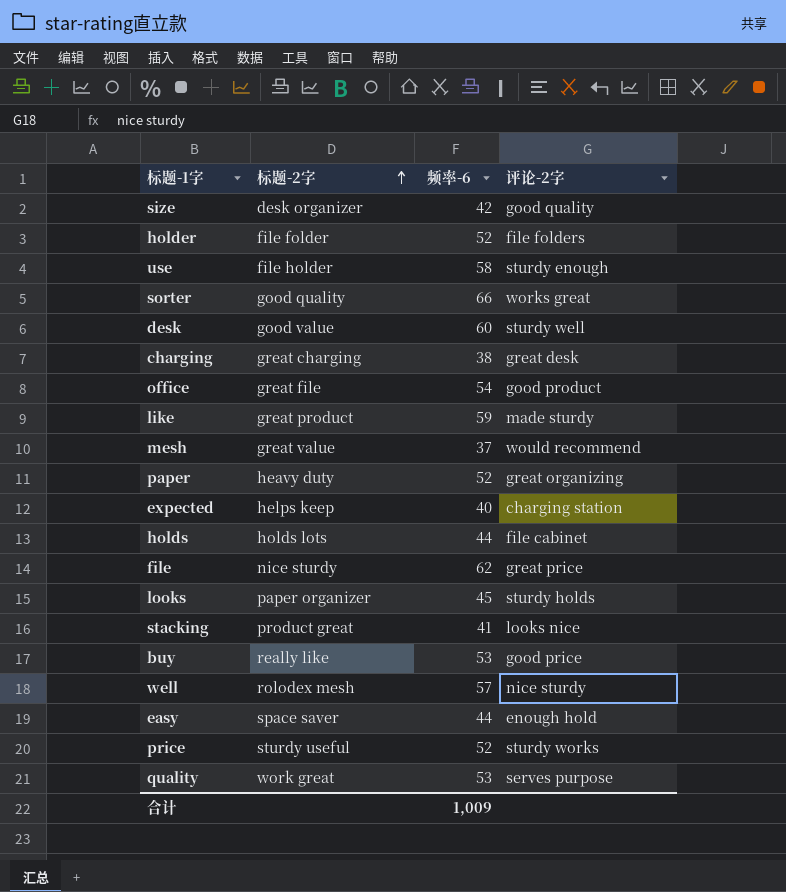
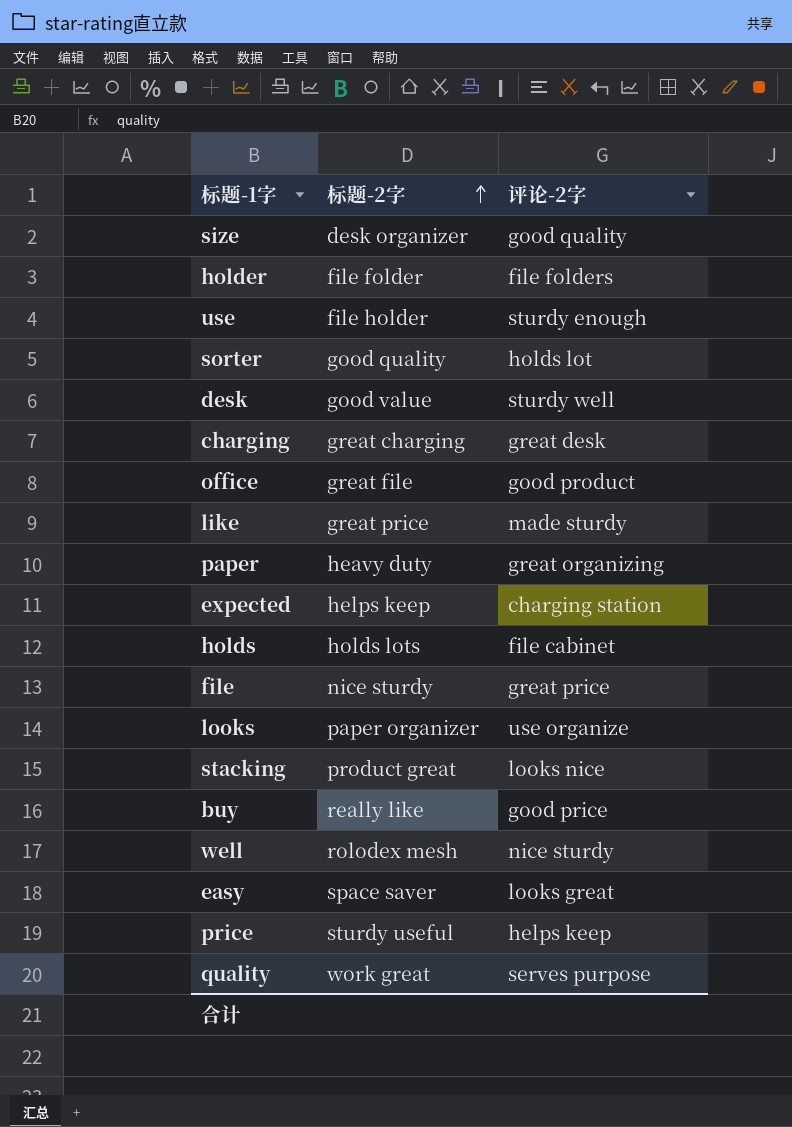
column 频率-6 | position: 3 -> none
row mesh: great value | 37 | would recommend -> none
sorter | 评论-2字: works great -> holds lot
like | 标题-2字: great product -> great price
looks | 评论-2字: sturdy holds -> use organize
easy | 评论-2字: enough hold -> looks great
price | 评论-2字: sturdy works -> helps keep

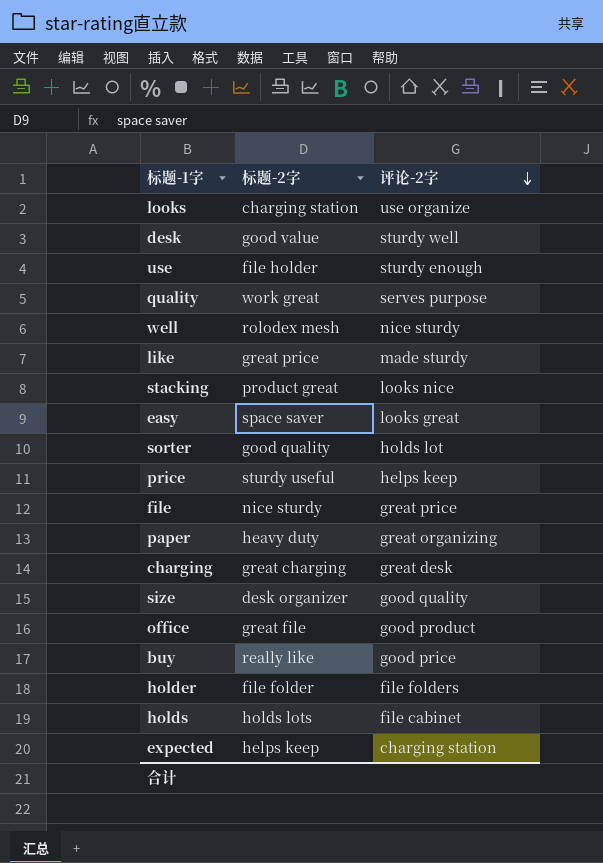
row order: 标题-2字 ascending -> 评论-2字 descending
looks | 标题-2字: paper organizer -> charging station

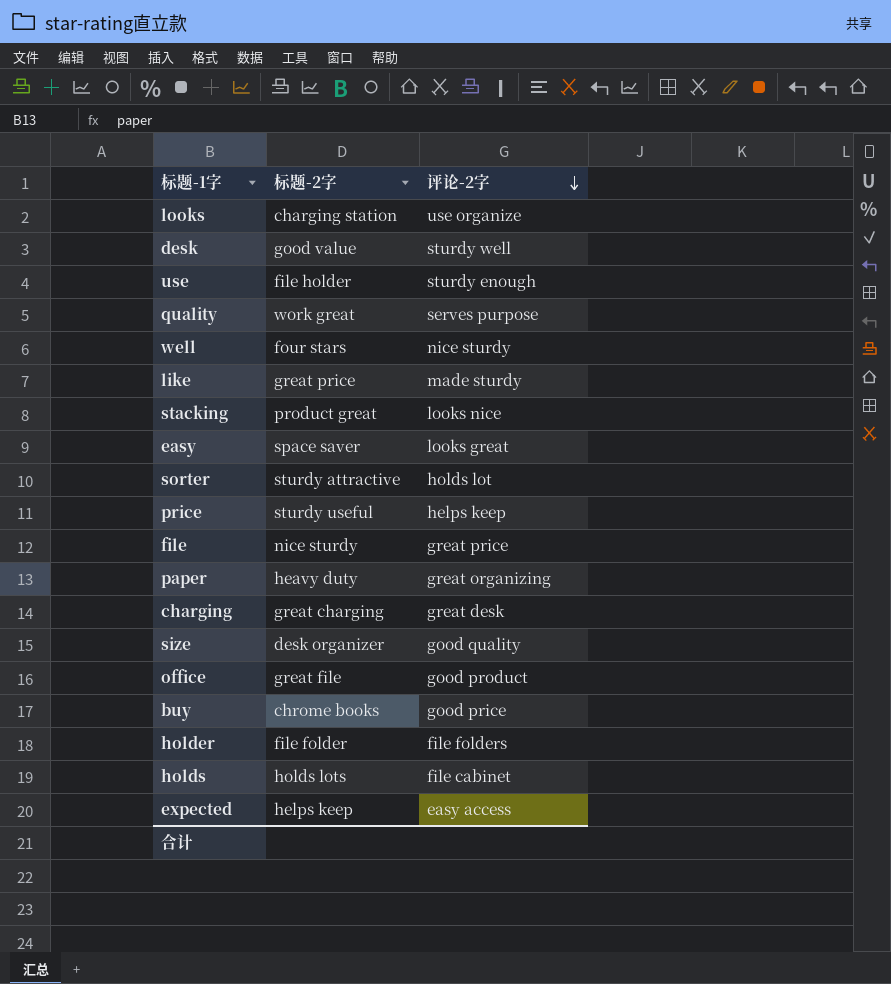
well | 标题-2字: rolodex mesh -> four stars
sorter | 标题-2字: good quality -> sturdy attractive
buy | 标题-2字: really like -> chrome books
expected | 评论-2字: charging station -> easy access

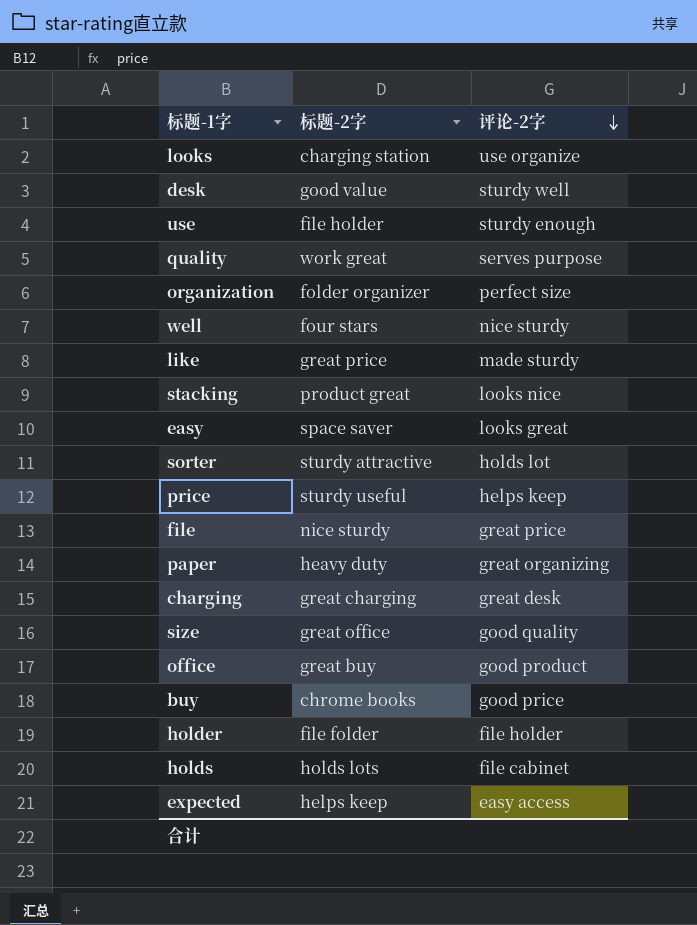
row organization: none -> folder organizer | perfect size
size | 标题-2字: desk organizer -> great office
office | 标题-2字: great file -> great buy
holder | 评论-2字: file folders -> file holder

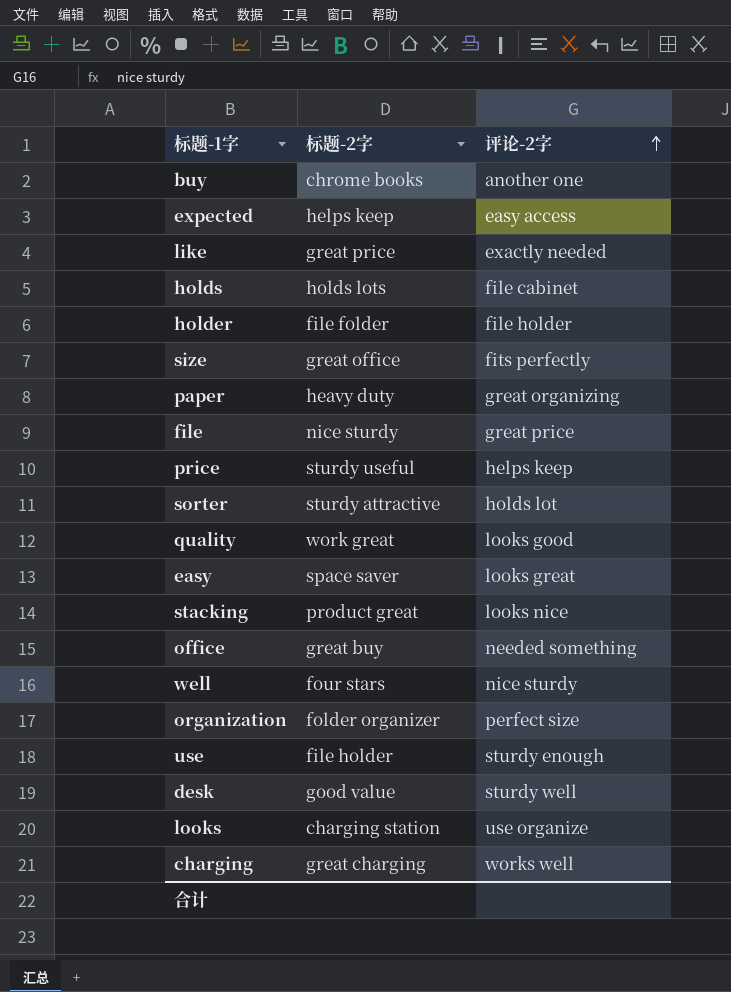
row order: 评论-2字 descending -> 评论-2字 ascending
buy | 评论-2字: good price -> another one
like | 评论-2字: made sturdy -> exactly needed
size | 评论-2字: good quality -> fits perfectly
quality | 评论-2字: serves purpose -> looks good
office | 评论-2字: good product -> needed something
charging | 评论-2字: great desk -> works well

